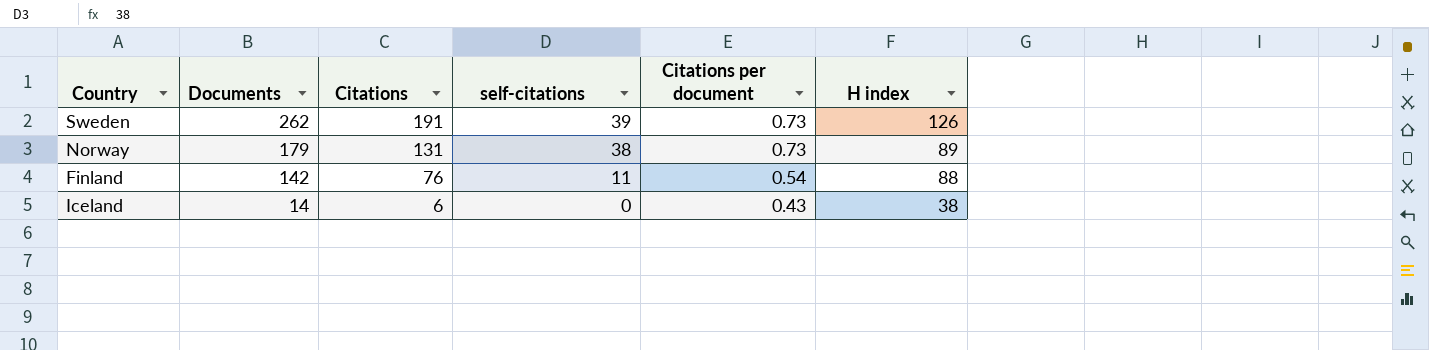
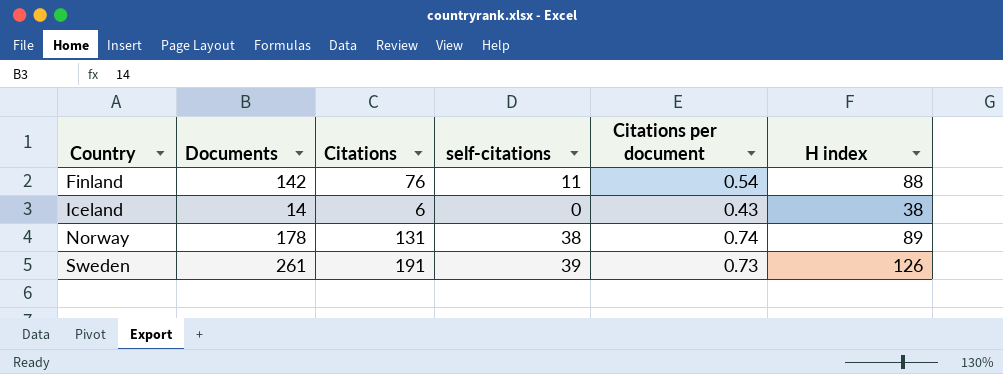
row order: Documents descending -> Country ascending
Norway | Documents: 179 -> 178
Norway | Citations per document: 0.73 -> 0.74
Sweden | Documents: 262 -> 261

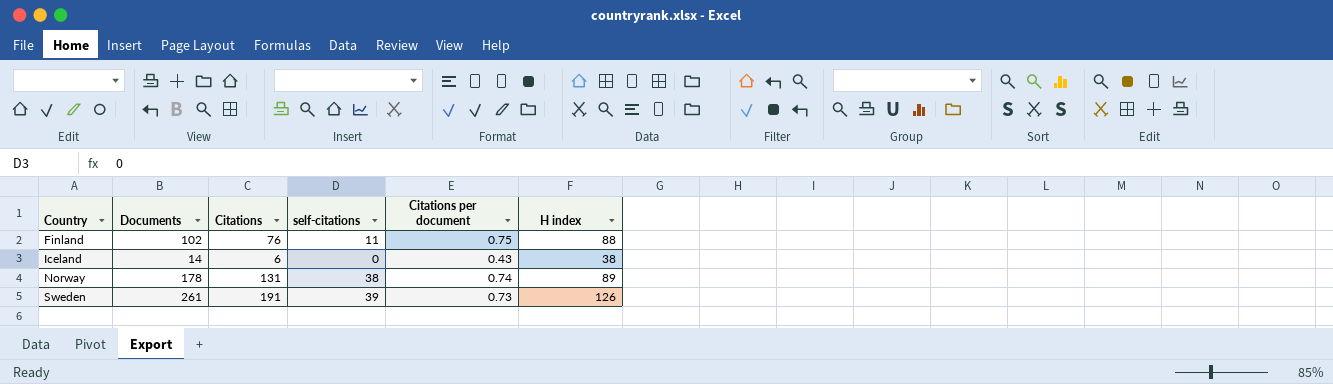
Finland | Documents: 142 -> 102
Finland | Citations per document: 0.54 -> 0.75

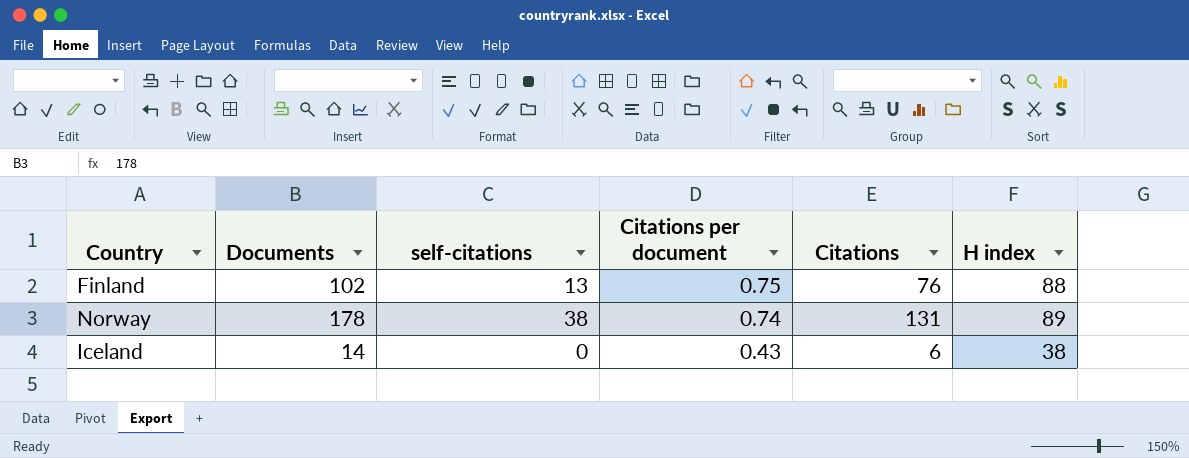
row order: Country ascending -> Citations per document descending
column Citations | position: 3 -> 5
row Sweden: 261 | 191 | 39 | 0.73 | 126 -> none
Finland | self-citations: 11 -> 13

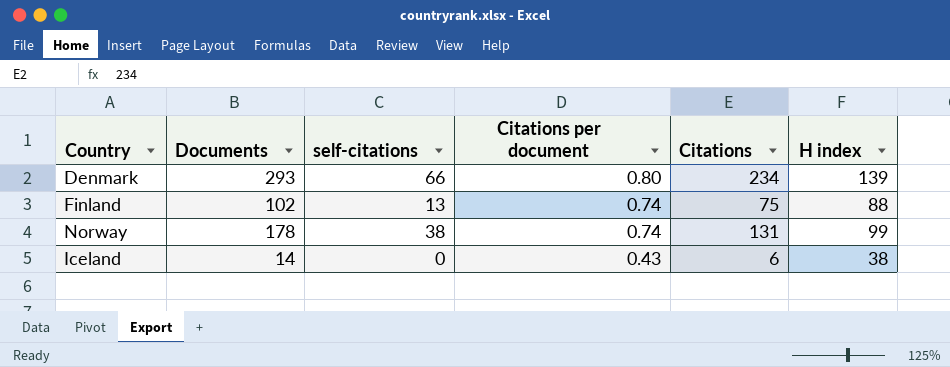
row Denmark: none -> 293 | 66 | 0.80 | 234 | 139
Finland | Citations per document: 0.75 -> 0.74
Finland | Citations: 76 -> 75
Norway | H index: 89 -> 99

